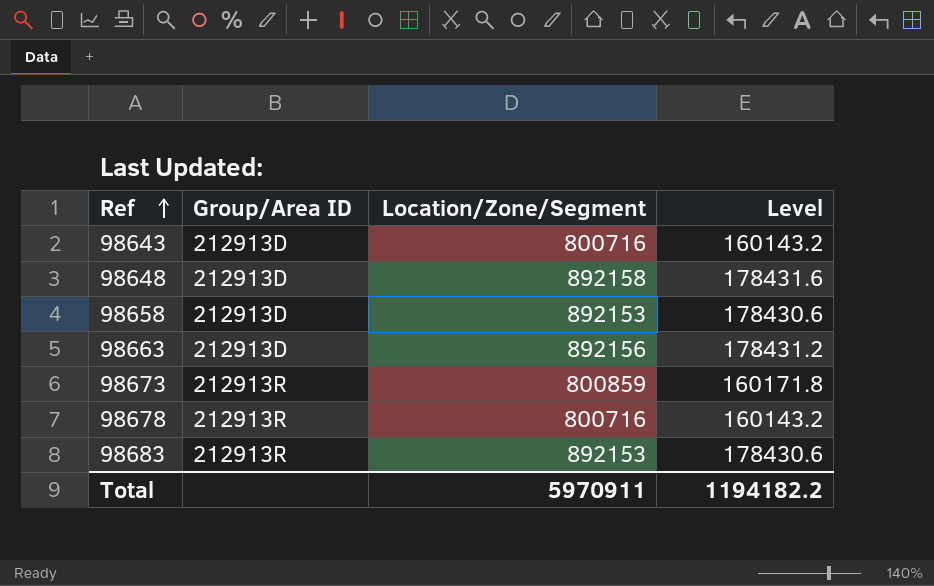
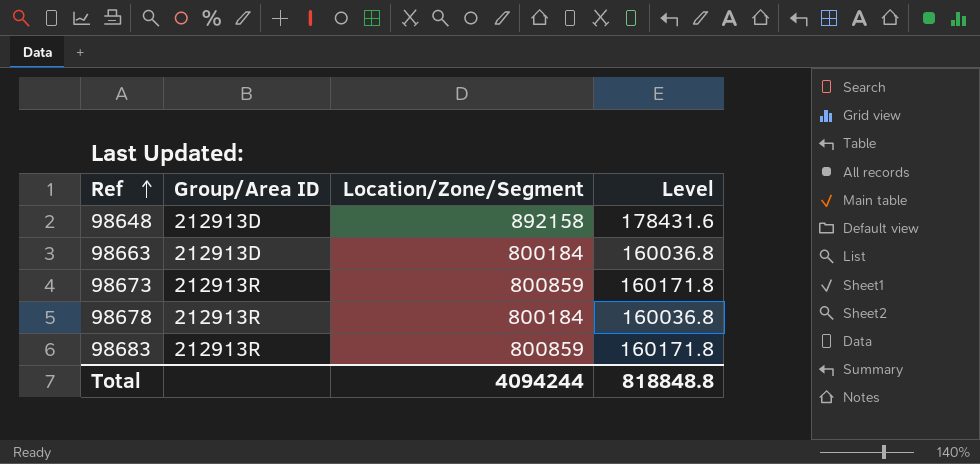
row 98643: 212913D | 800716 | 160143.2 -> none
row 98658: 212913D | 892153 | 178430.6 -> none
98663 | Location/Zone/Segment: 892156 -> 800184
98663 | Level: 178431.2 -> 160036.8
98678 | Location/Zone/Segment: 800716 -> 800184
98678 | Level: 160143.2 -> 160036.8
98683 | Location/Zone/Segment: 892153 -> 800859
98683 | Level: 178430.6 -> 160171.8
Total | Location/Zone/Segment: 5970911 -> 4094244
Total | Level: 1194182.2 -> 818848.8

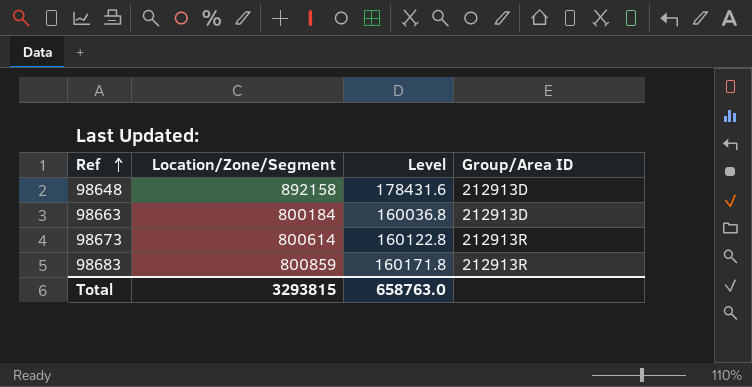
column Group/Area ID | position: 2 -> 4
row 98678: 212913R | 800184 | 160036.8 -> none
98673 | Location/Zone/Segment: 800859 -> 800614
98673 | Level: 160171.8 -> 160122.8
Total | Location/Zone/Segment: 4094244 -> 3293815
Total | Level: 818848.8 -> 658763.0

